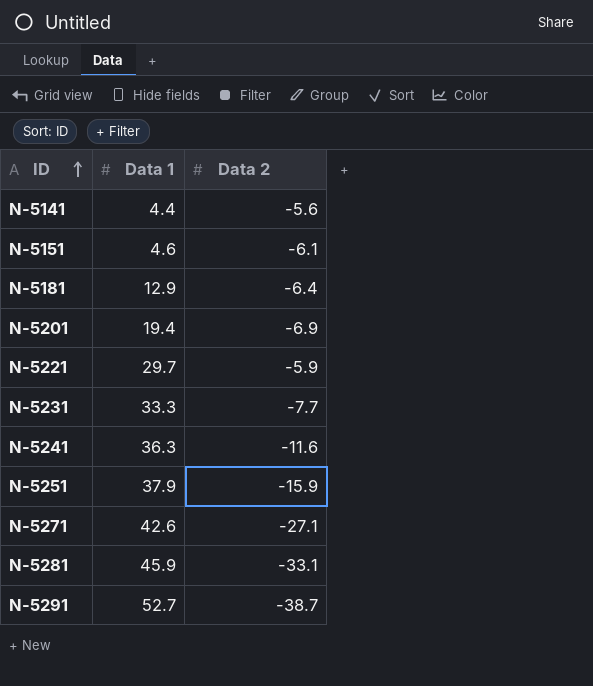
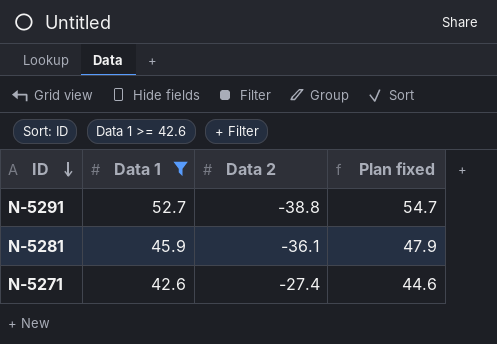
filter: none -> Data 1 >= 42.6
row order: ID ascending -> ID descending
column Plan fixed | formula: none -> [Data 1] + 2
N-5291 | Data 2: -38.7 -> -38.8
N-5281 | Data 2: -33.1 -> -36.1
N-5271 | Data 2: -27.1 -> -27.4

